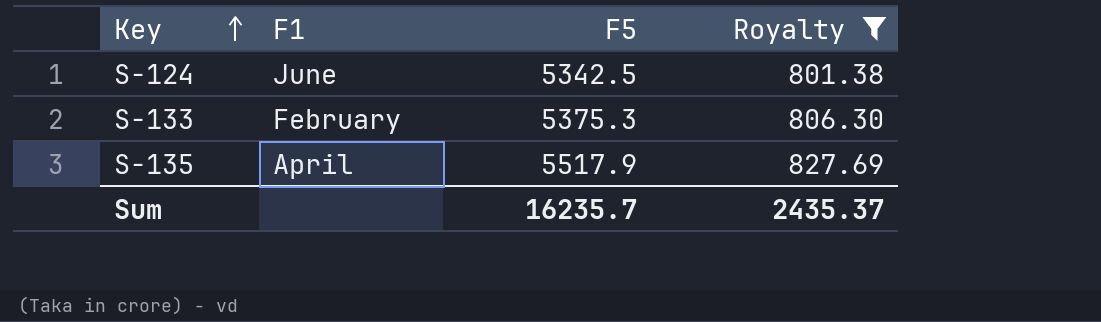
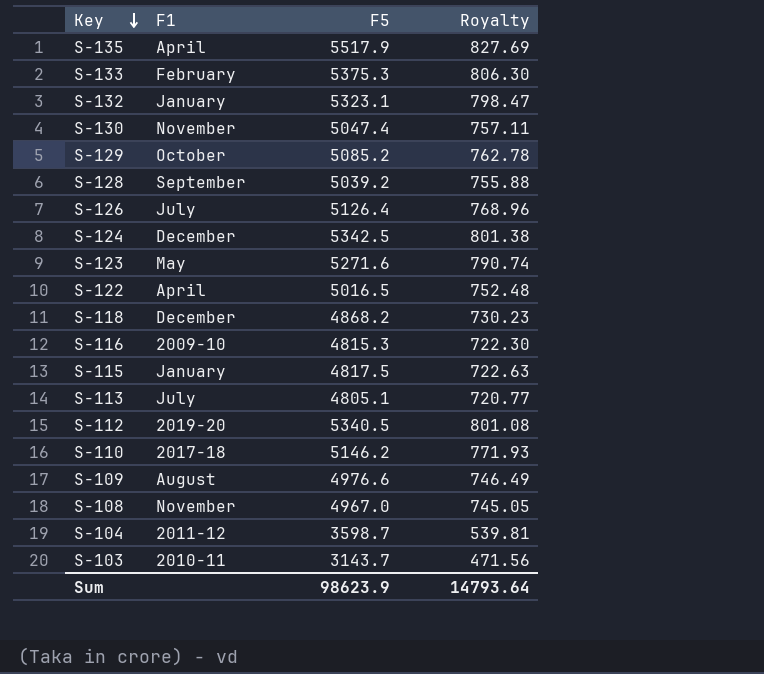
filter: Royalty >= 801.38 -> none
row order: Key ascending -> Key descending
S-124 | F1: June -> December
Sum | F5: 16235.7 -> 98623.9
Sum | Royalty: 2435.37 -> 14793.64

